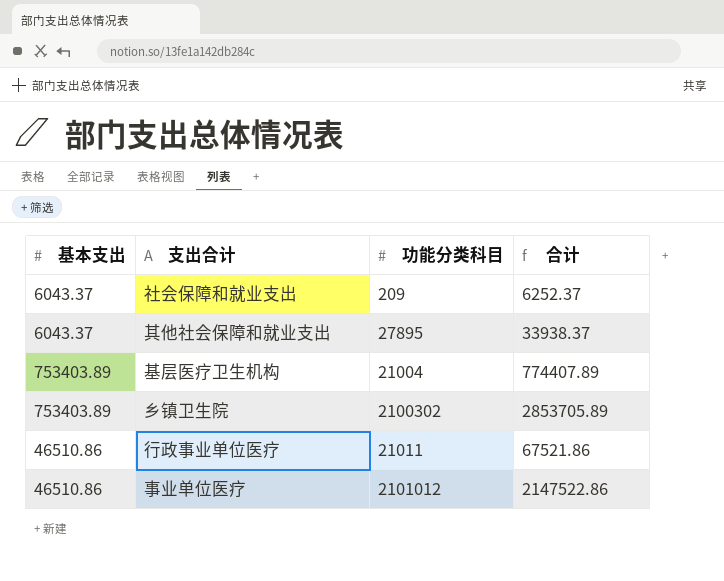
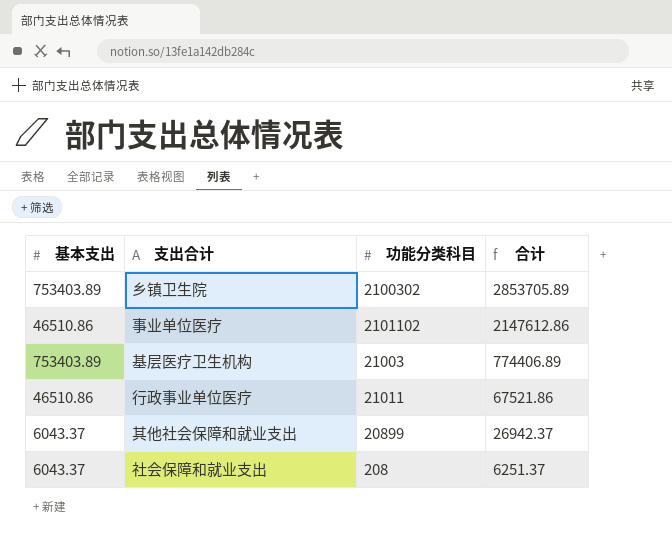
row order: none -> 合计 descending
事业单位医疗 | 功能分类科目: 2101012 -> 2101102
事业单位医疗 | 合计: 2147522.86 -> 2147612.86
基层医疗卫生机构 | 功能分类科目: 21004 -> 21003
基层医疗卫生机构 | 合计: 774407.89 -> 774406.89
其他社会保障和就业支出 | 功能分类科目: 27895 -> 20899
其他社会保障和就业支出 | 合计: 33938.37 -> 26942.37
社会保障和就业支出 | 功能分类科目: 209 -> 208
社会保障和就业支出 | 合计: 6252.37 -> 6251.37

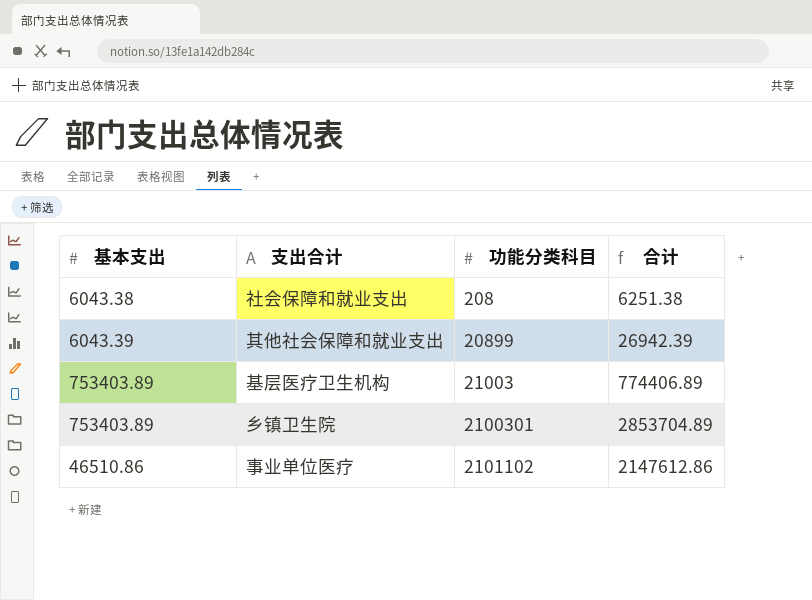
row order: 合计 descending -> 功能分类科目 ascending
row 行政事业单位医疗: 46510.86 | 21011 | 67521.86 -> none
社会保障和就业支出 | 基本支出: 6043.37 -> 6043.38
社会保障和就业支出 | 合计: 6251.37 -> 6251.38
其他社会保障和就业支出 | 基本支出: 6043.37 -> 6043.39
其他社会保障和就业支出 | 合计: 26942.37 -> 26942.39
乡镇卫生院 | 功能分类科目: 2100302 -> 2100301
乡镇卫生院 | 合计: 2853705.89 -> 2853704.89

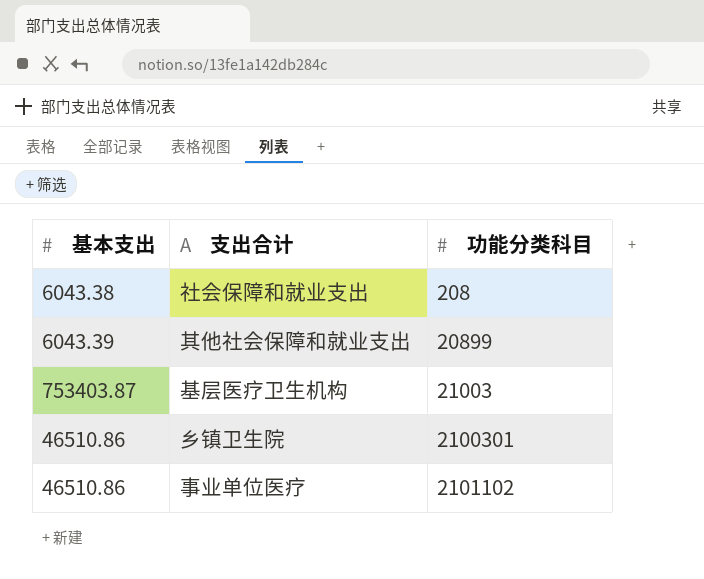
column 合计 | formula: [基本支出] + [功能分类科目] -> none
基层医疗卫生机构 | 基本支出: 753403.89 -> 753403.87
乡镇卫生院 | 基本支出: 753403.89 -> 46510.86

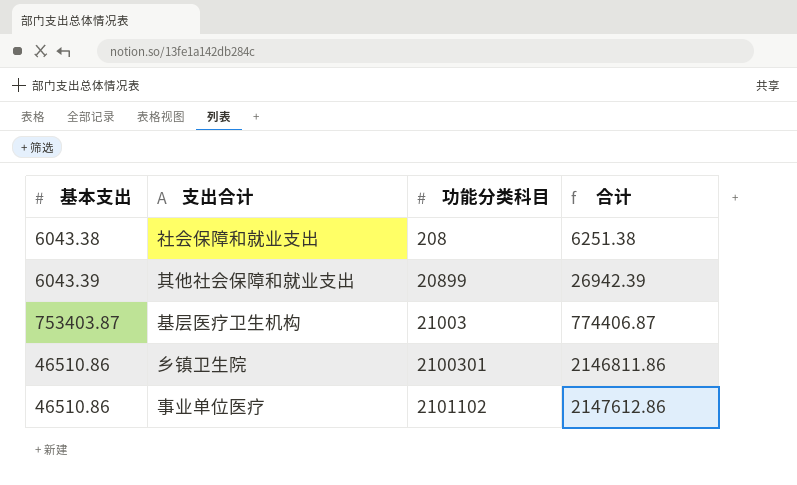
column 合计 | formula: none -> [基本支出] + [功能分类科目]

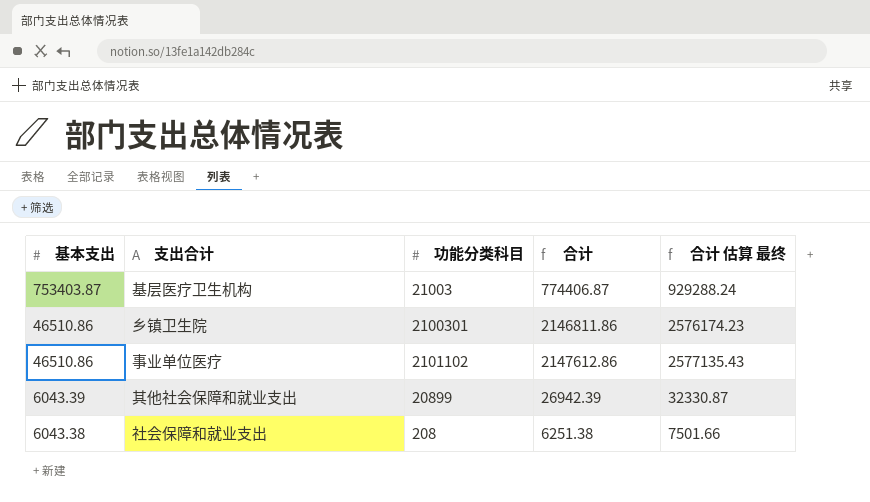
row order: 功能分类科目 ascending -> 基本支出 descending
column 合计 估算 最终 | formula: none -> [合计] * 1.2

